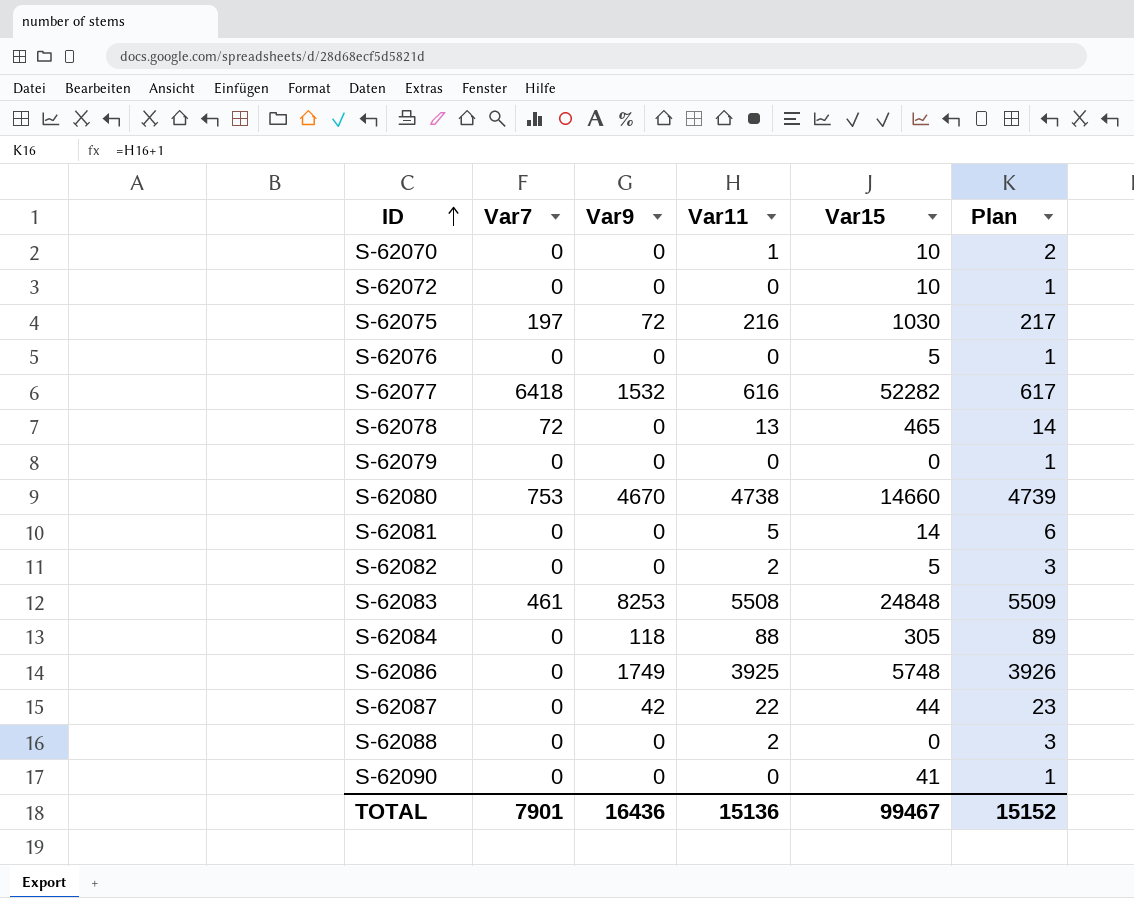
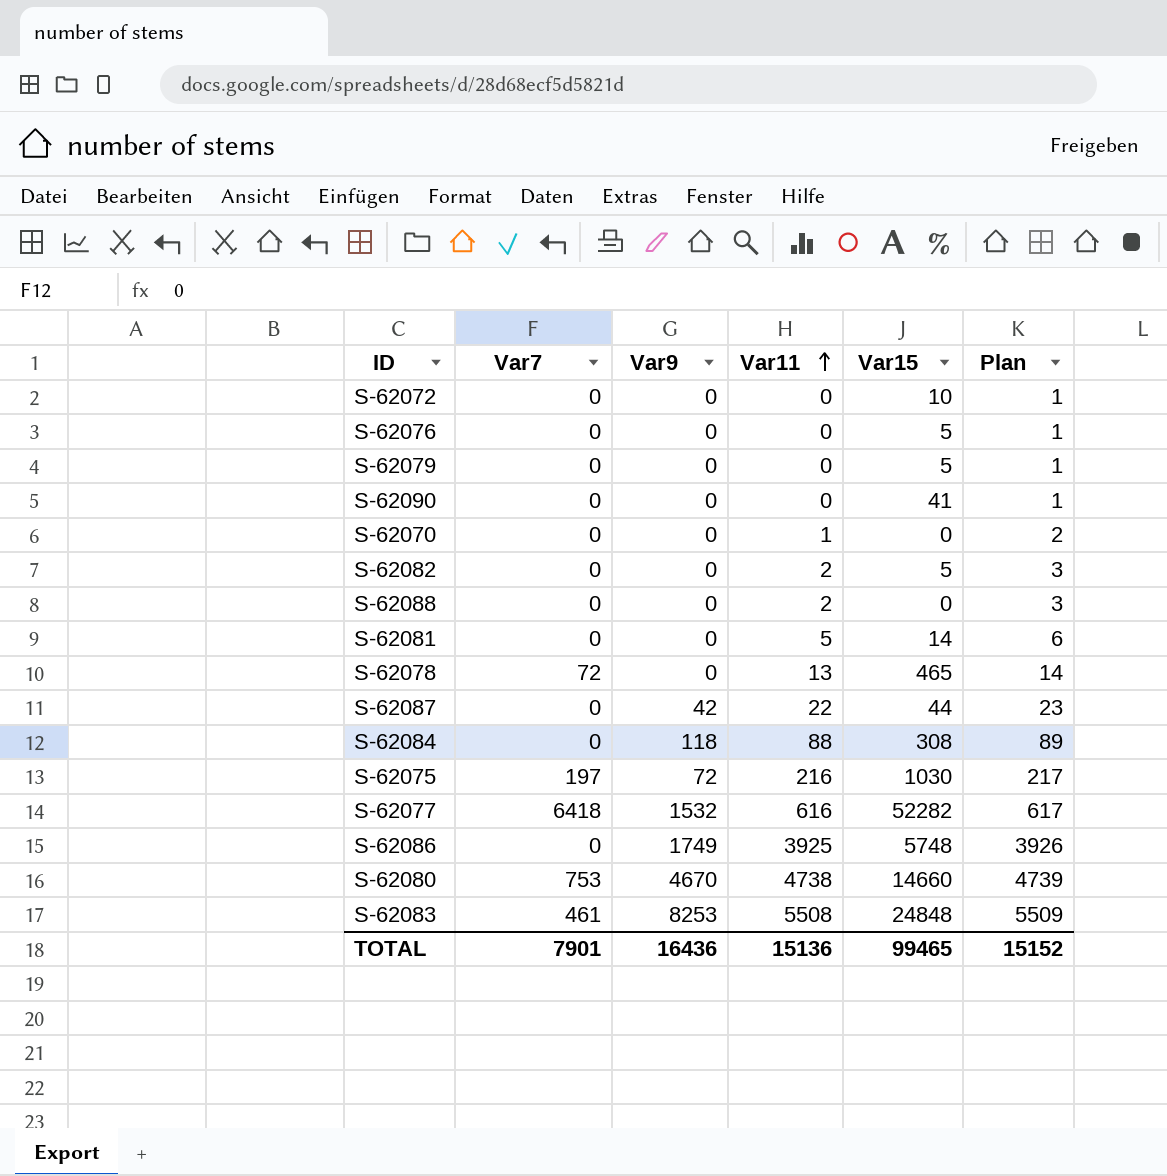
row order: ID ascending -> Var11 ascending
S-62079 | Var15: 0 -> 5
S-62070 | Var15: 10 -> 0
S-62084 | Var15: 305 -> 308
TOTAL | Var15: 99467 -> 99465

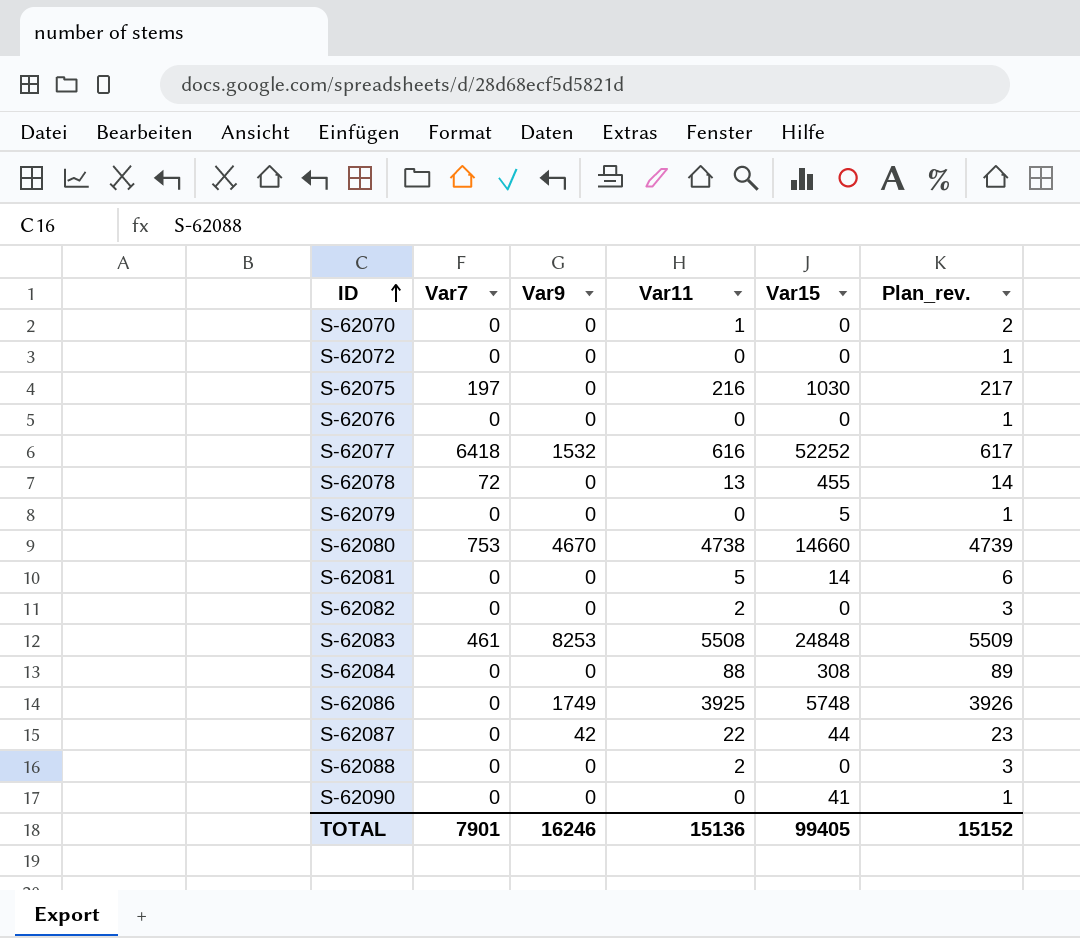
row order: Var11 ascending -> ID ascending
column name: Plan -> Plan_rev.
S-62072 | Var15: 10 -> 0
S-62075 | Var9: 72 -> 0
S-62076 | Var15: 5 -> 0
S-62077 | Var15: 52282 -> 52252
S-62078 | Var15: 465 -> 455
S-62082 | Var15: 5 -> 0
S-62084 | Var9: 118 -> 0
TOTAL | Var9: 16436 -> 16246
TOTAL | Var15: 99465 -> 99405

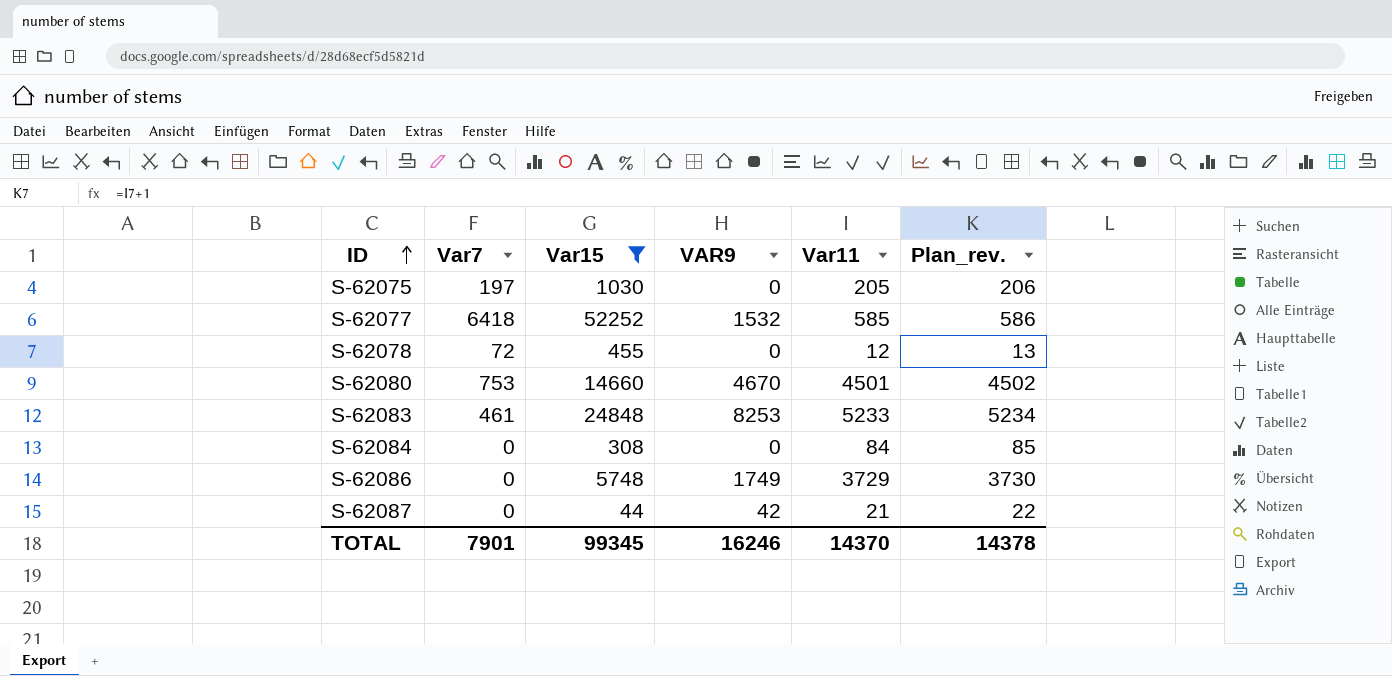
filter: none -> Var15 >= 44
column Var15 | position: 5 -> 3
column name: Var9 -> VAR9
S-62075 | Var11: 216 -> 205
S-62075 | Plan_rev.: 217 -> 206
S-62077 | Var11: 616 -> 585
S-62077 | Plan_rev.: 617 -> 586
S-62078 | Var11: 13 -> 12
S-62078 | Plan_rev.: 14 -> 13
S-62080 | Var11: 4738 -> 4501
S-62080 | Plan_rev.: 4739 -> 4502
S-62083 | Var11: 5508 -> 5233
S-62083 | Plan_rev.: 5509 -> 5234
S-62084 | Var11: 88 -> 84
S-62084 | Plan_rev.: 89 -> 85
S-62086 | Var11: 3925 -> 3729
S-62086 | Plan_rev.: 3926 -> 3730
S-62087 | Var11: 22 -> 21
S-62087 | Plan_rev.: 23 -> 22
TOTAL | Var15: 99405 -> 99345
TOTAL | Var11: 15136 -> 14370
TOTAL | Plan_rev.: 15152 -> 14378

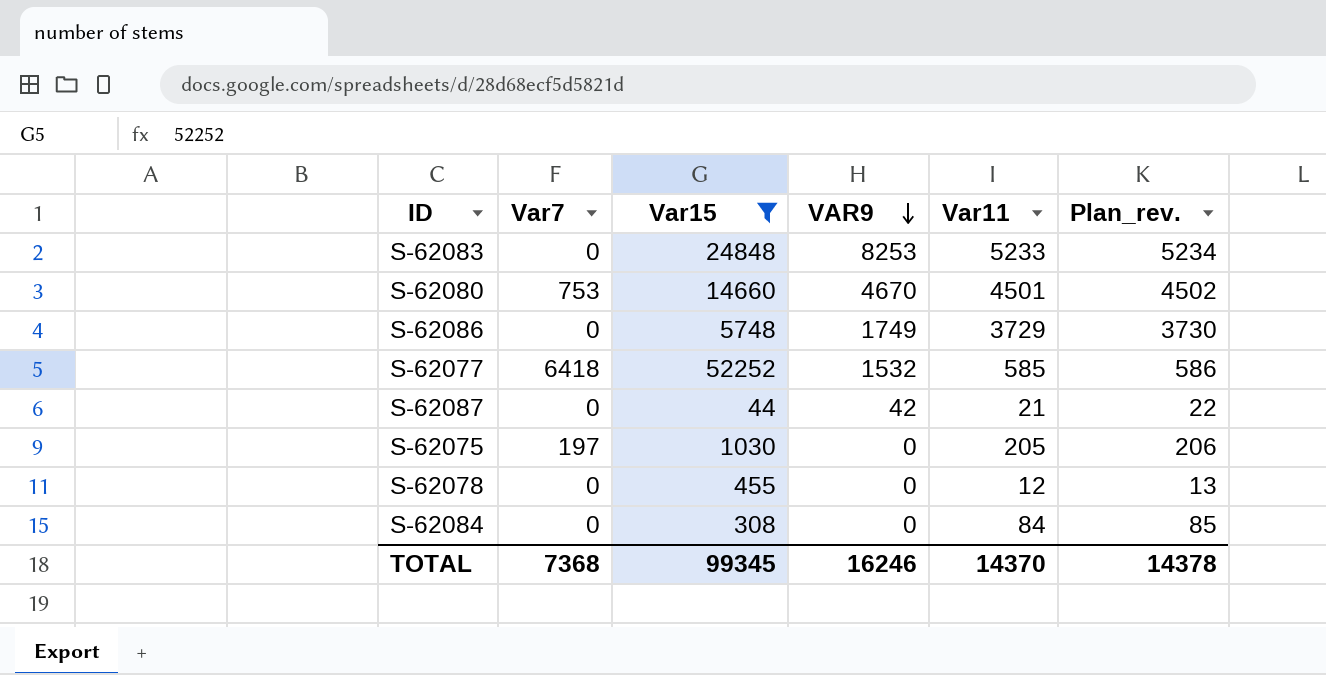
row order: ID ascending -> VAR9 descending
S-62083 | Var7: 461 -> 0
S-62078 | Var7: 72 -> 0
TOTAL | Var7: 7901 -> 7368

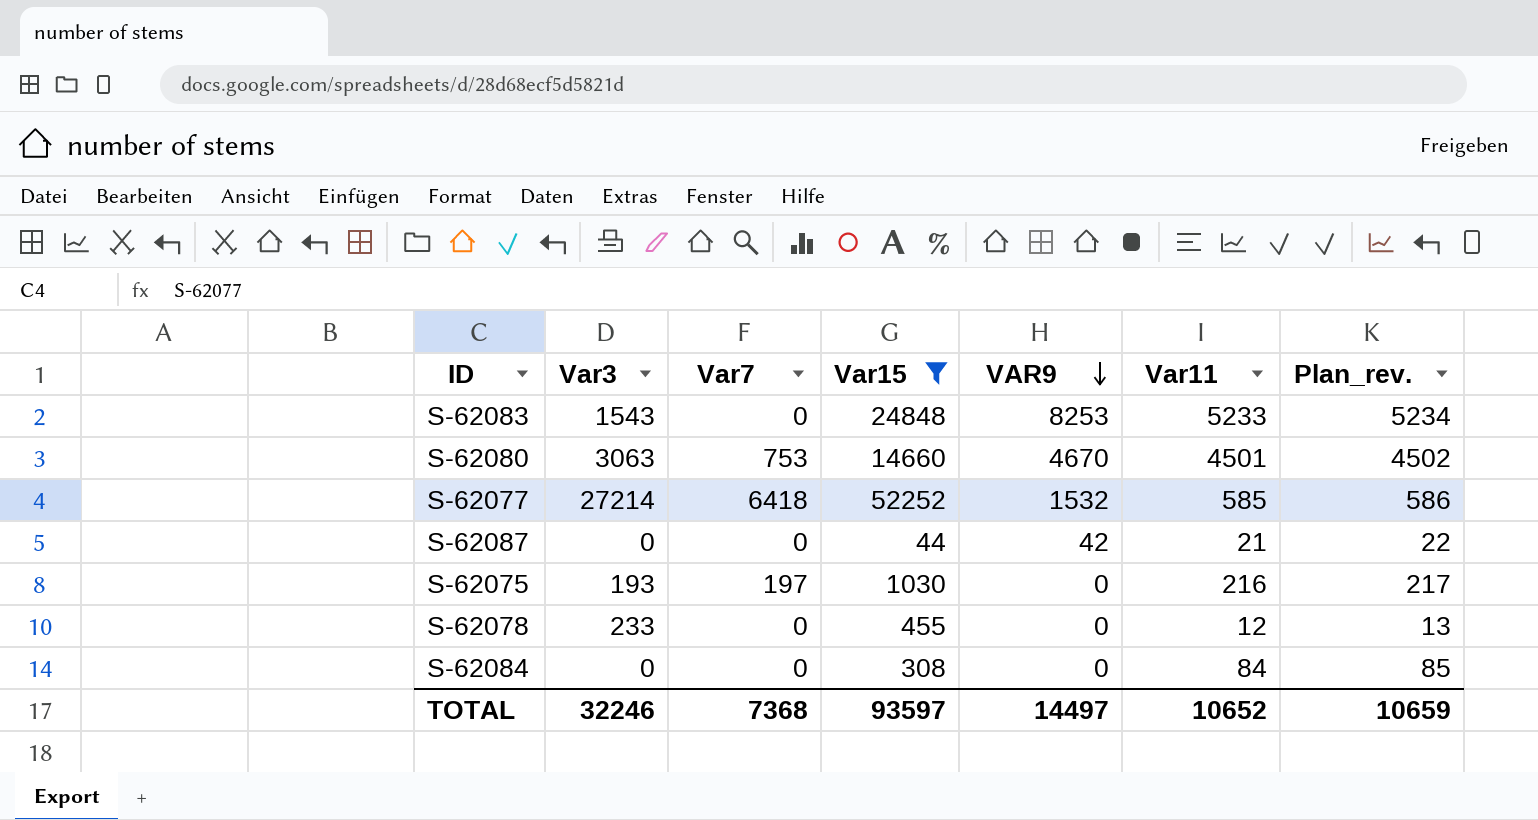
column Var3 | position: none -> 2
row S-62086: 0 | 5748 | 1749 | 3729 | 3730 -> none
S-62075 | Var11: 205 -> 216
S-62075 | Plan_rev.: 206 -> 217
TOTAL | Var15: 99345 -> 93597
TOTAL | VAR9: 16246 -> 14497
TOTAL | Var11: 14370 -> 10652
TOTAL | Plan_rev.: 14378 -> 10659

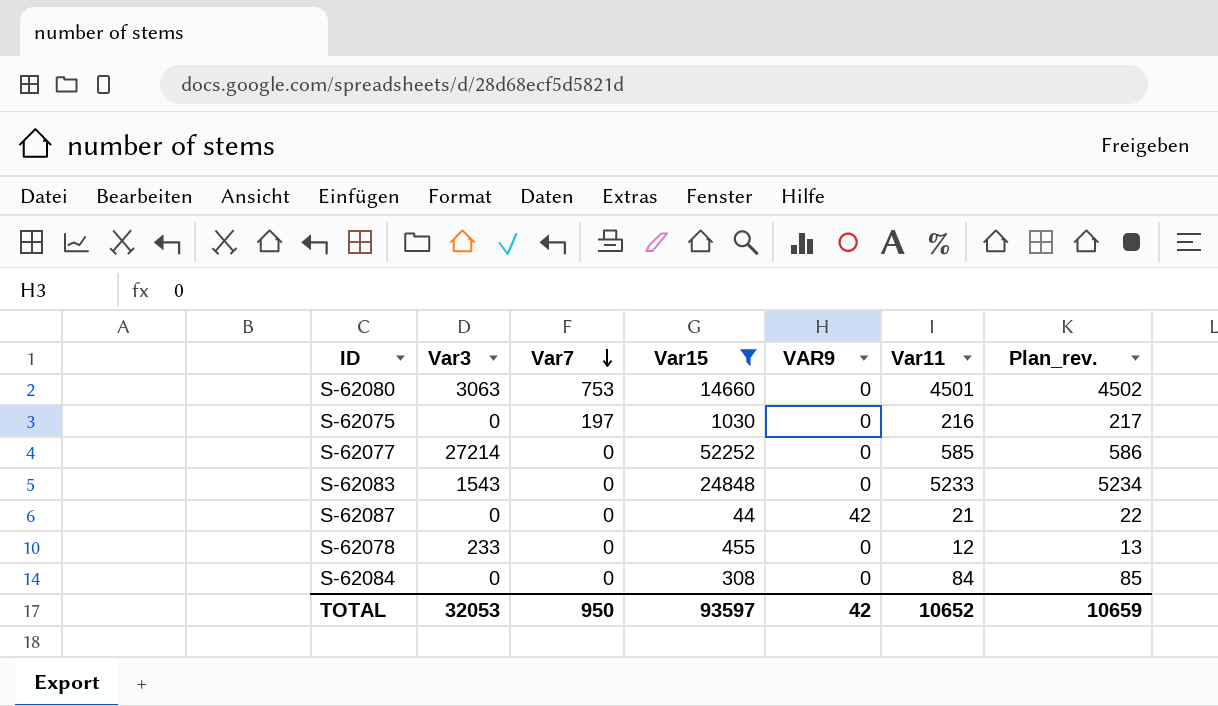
row order: VAR9 descending -> Var7 descending
S-62080 | VAR9: 4670 -> 0
S-62075 | Var3: 193 -> 0
S-62077 | Var7: 6418 -> 0
S-62077 | VAR9: 1532 -> 0
S-62083 | VAR9: 8253 -> 0
TOTAL | Var3: 32246 -> 32053
TOTAL | Var7: 7368 -> 950
TOTAL | VAR9: 14497 -> 42

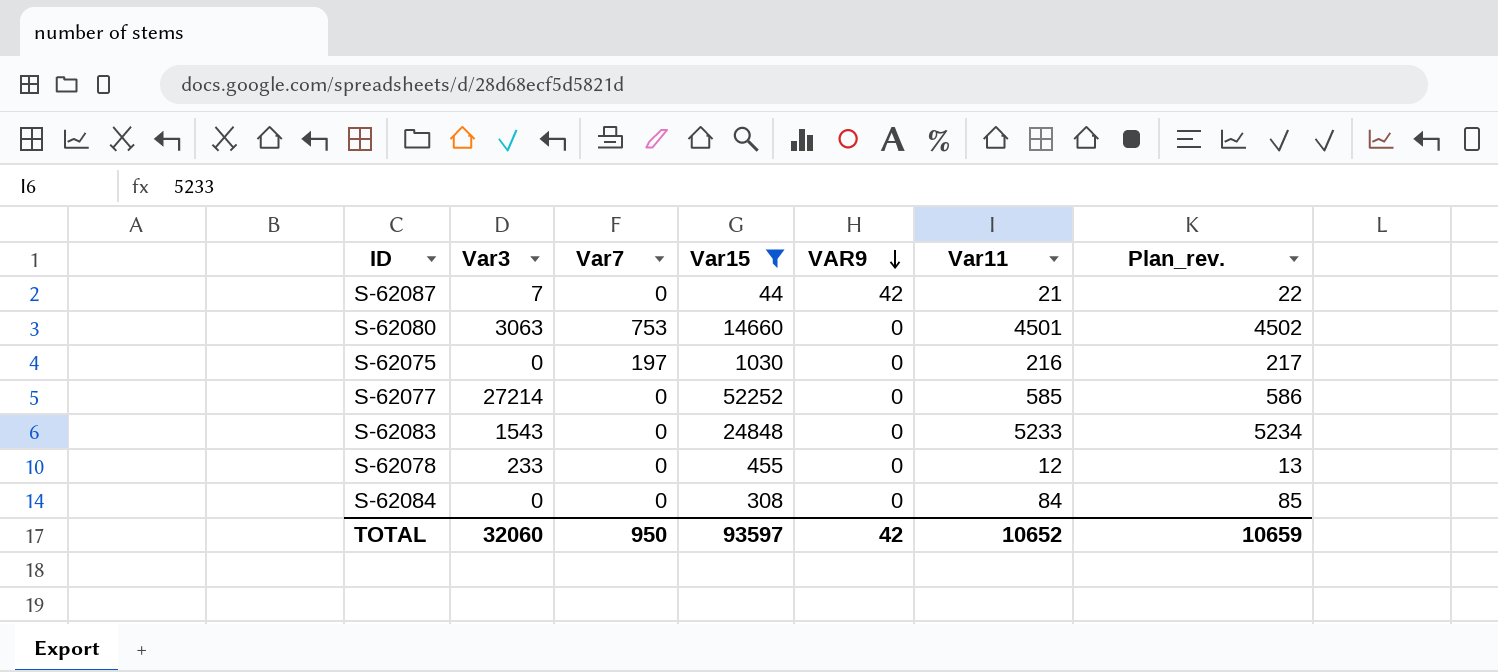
row order: Var7 descending -> VAR9 descending
S-62087 | Var3: 0 -> 7
TOTAL | Var3: 32053 -> 32060

